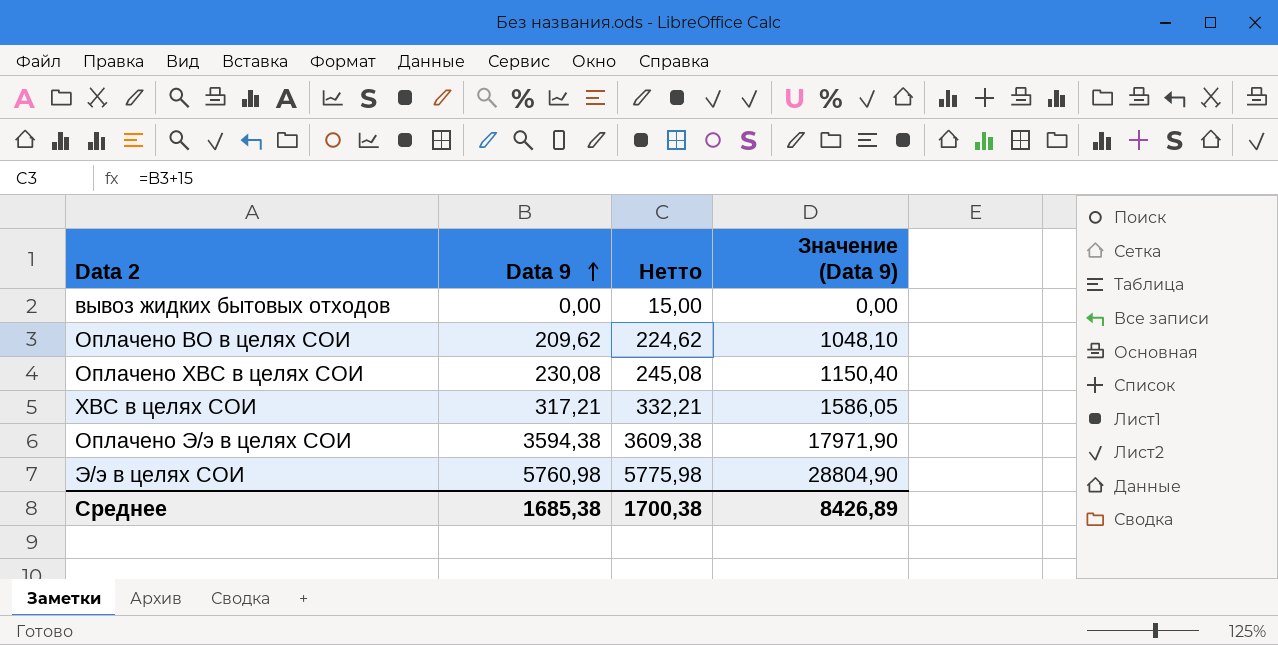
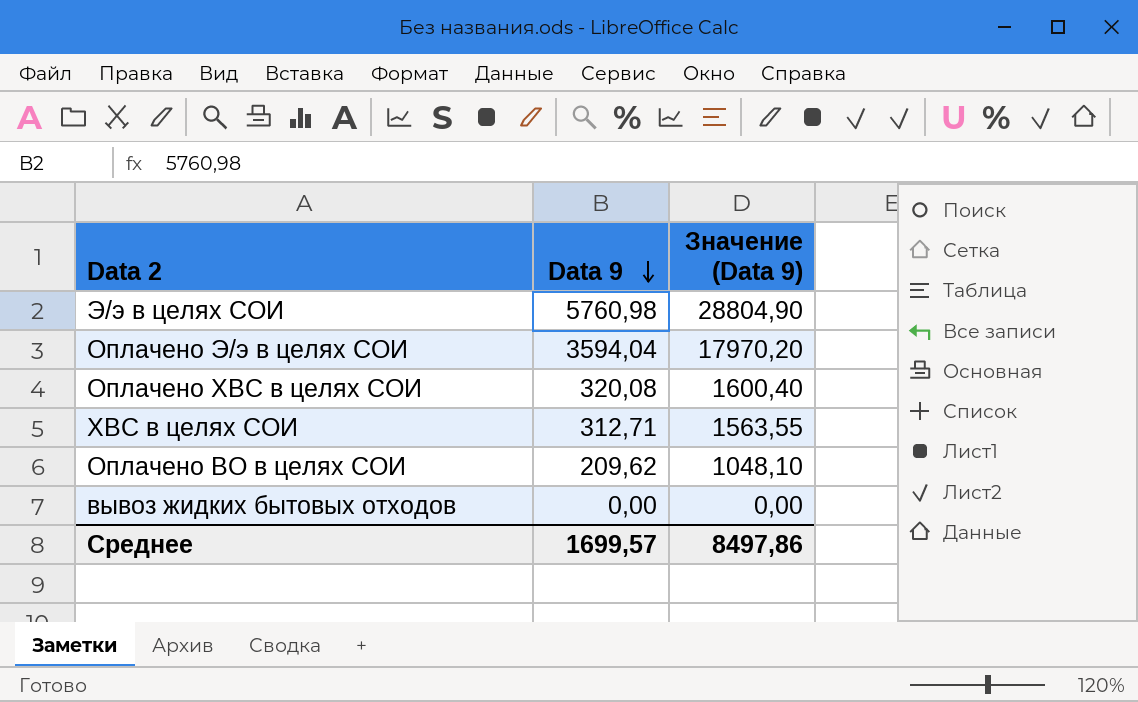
row order: Data 9 ascending -> Data 9 descending
column Нетто | formula: [Data 9] + 15 -> none
Оплачено Э/э в целях СОИ | Data 9: 3594,38 -> 3594,04
Оплачено Э/э в целях СОИ | Значение (Data 9): 17971,90 -> 17970,20
Оплачено ХВС в целях СОИ | Data 9: 230,08 -> 320,08
Оплачено ХВС в целях СОИ | Значение (Data 9): 1150,40 -> 1600,40
ХВС в целях СОИ | Data 9: 317,21 -> 312,71
ХВС в целях СОИ | Значение (Data 9): 1586,05 -> 1563,55
Среднее | Data 9: 1685,38 -> 1699,57
Среднее | Значение (Data 9): 8426,89 -> 8497,86

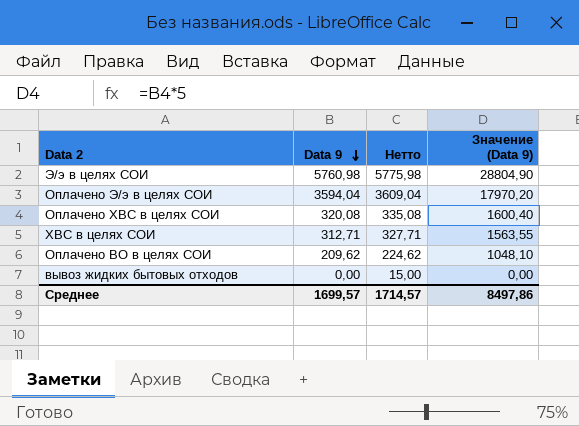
column Нетто | formula: none -> [Data 9] + 15

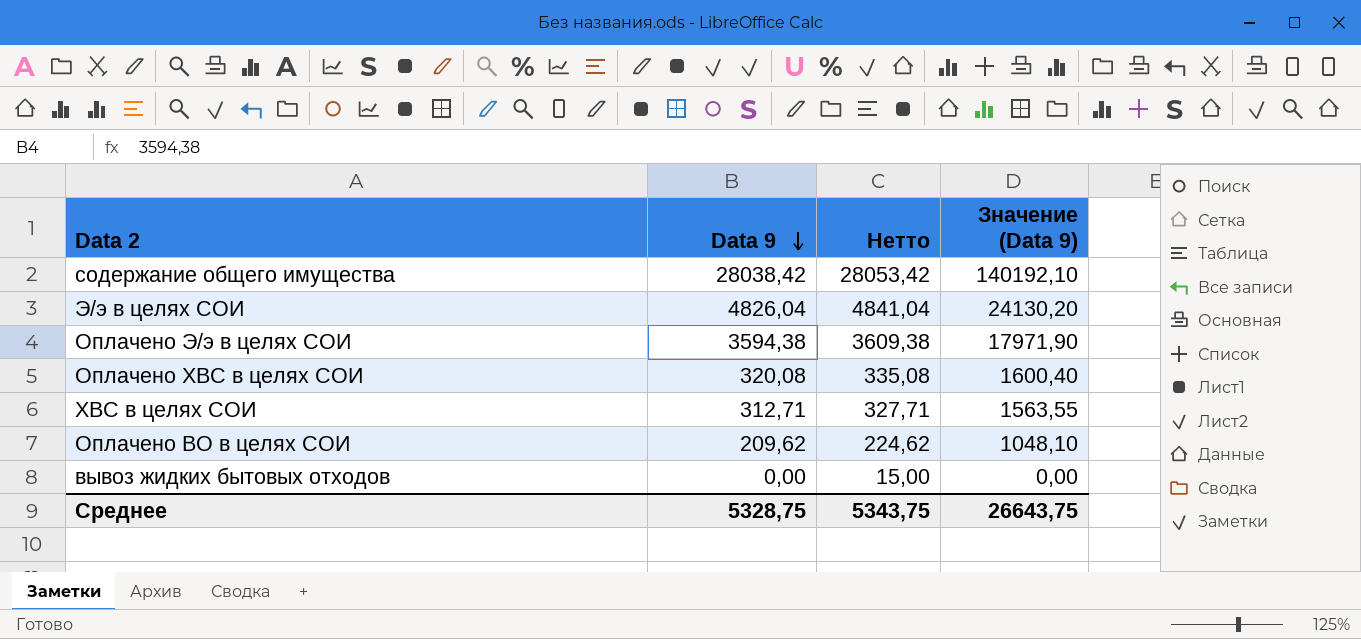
row содержание общего имущества: none -> 28038,42 | 28053,42 | 140192,10
Э/э в целях СОИ | Data 9: 5760,98 -> 4826,04
Э/э в целях СОИ | Нетто: 5775,98 -> 4841,04
Э/э в целях СОИ | Значение (Data 9): 28804,90 -> 24130,20
Оплачено Э/э в целях СОИ | Data 9: 3594,04 -> 3594,38
Оплачено Э/э в целях СОИ | Нетто: 3609,04 -> 3609,38
Оплачено Э/э в целях СОИ | Значение (Data 9): 17970,20 -> 17971,90
Среднее | Data 9: 1699,57 -> 5328,75
Среднее | Нетто: 1714,57 -> 5343,75
Среднее | Значение (Data 9): 8497,86 -> 26643,75

